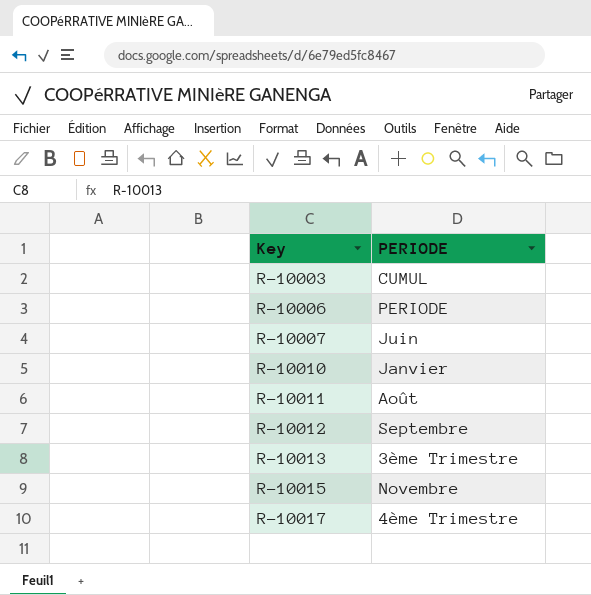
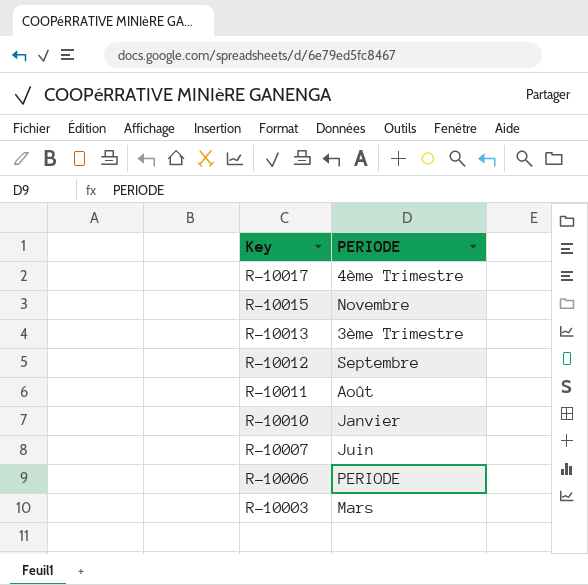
row order: Key ascending -> Key descending
R-10003 | PERIODE: CUMUL -> Mars

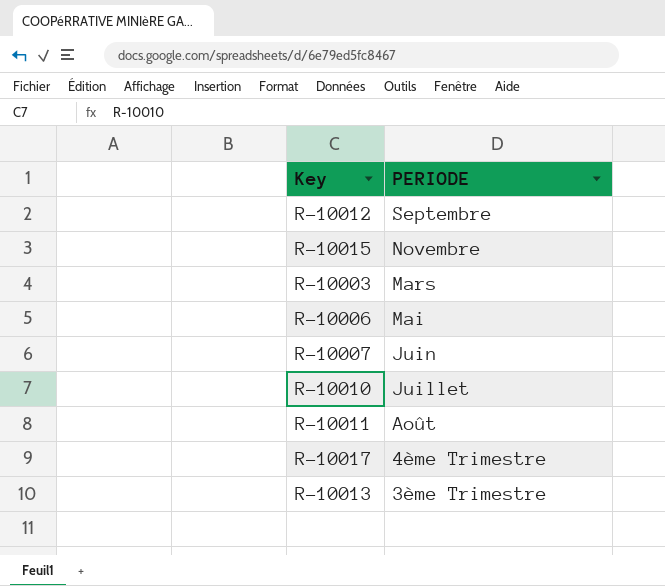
row order: Key descending -> PERIODE descending
R-10006 | PERIODE: PERIODE -> Mai
R-10010 | PERIODE: Janvier -> Juillet

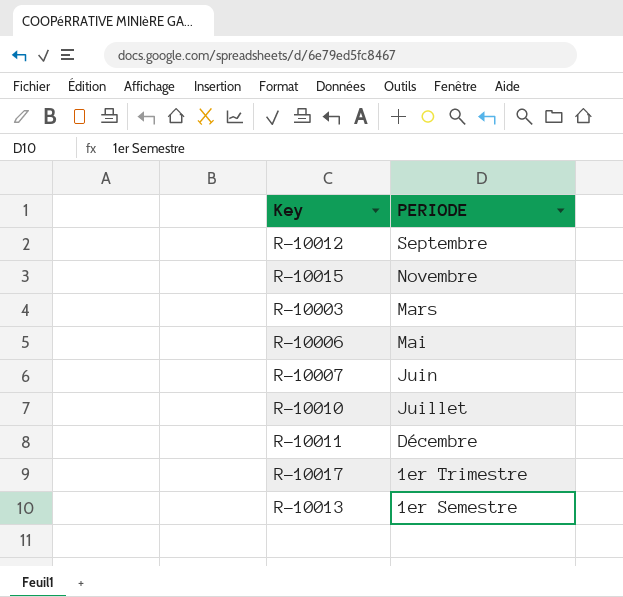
R-10011 | PERIODE: Août -> Décembre
R-10017 | PERIODE: 4ème Trimestre -> 1er Trimestre
R-10013 | PERIODE: 3ème Trimestre -> 1er Semestre

